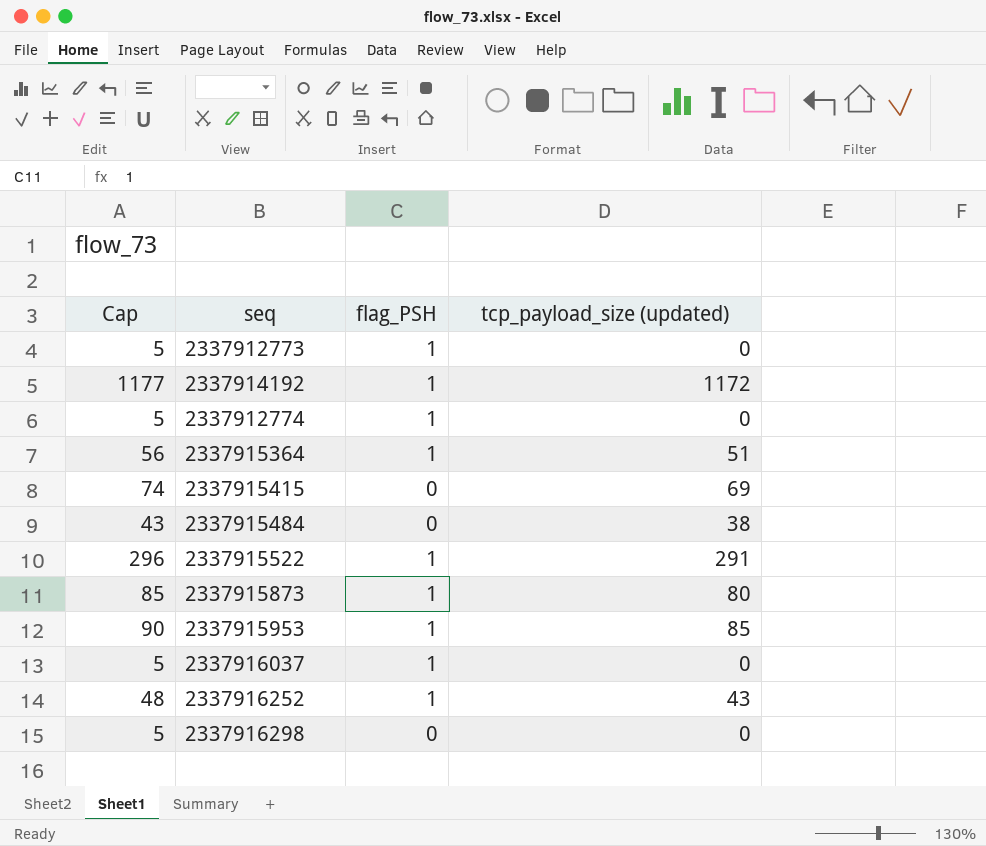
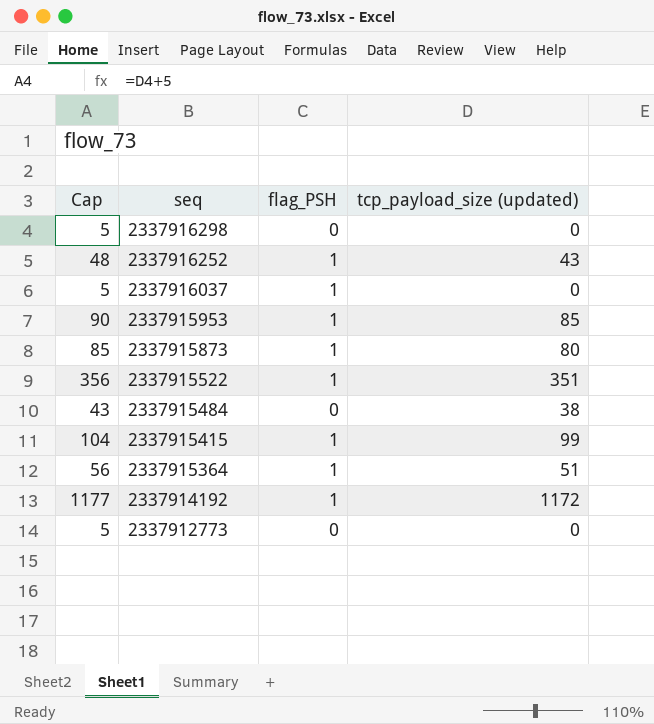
row order: none -> seq descending
row 2337912774: 5 | 1 | 0 -> none
2337915522 | Cap: 296 -> 356
2337915522 | tcp_payload_size (updated): 291 -> 351
2337915415 | Cap: 74 -> 104
2337915415 | flag_PSH: 0 -> 1
2337915415 | tcp_payload_size (updated): 69 -> 99
2337912773 | flag_PSH: 1 -> 0

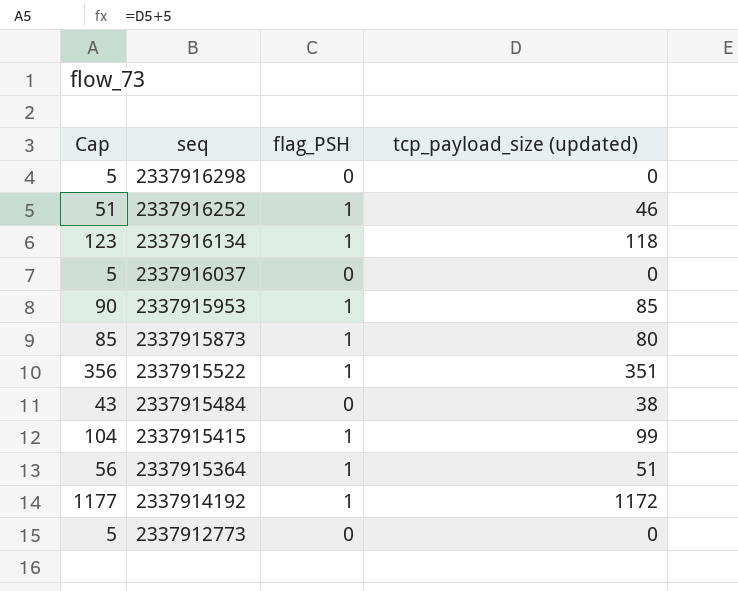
2337916252 | Cap: 48 -> 51
2337916252 | tcp_payload_size (updated): 43 -> 46
row 2337916134: none -> 123 | 1 | 118
2337916037 | flag_PSH: 1 -> 0

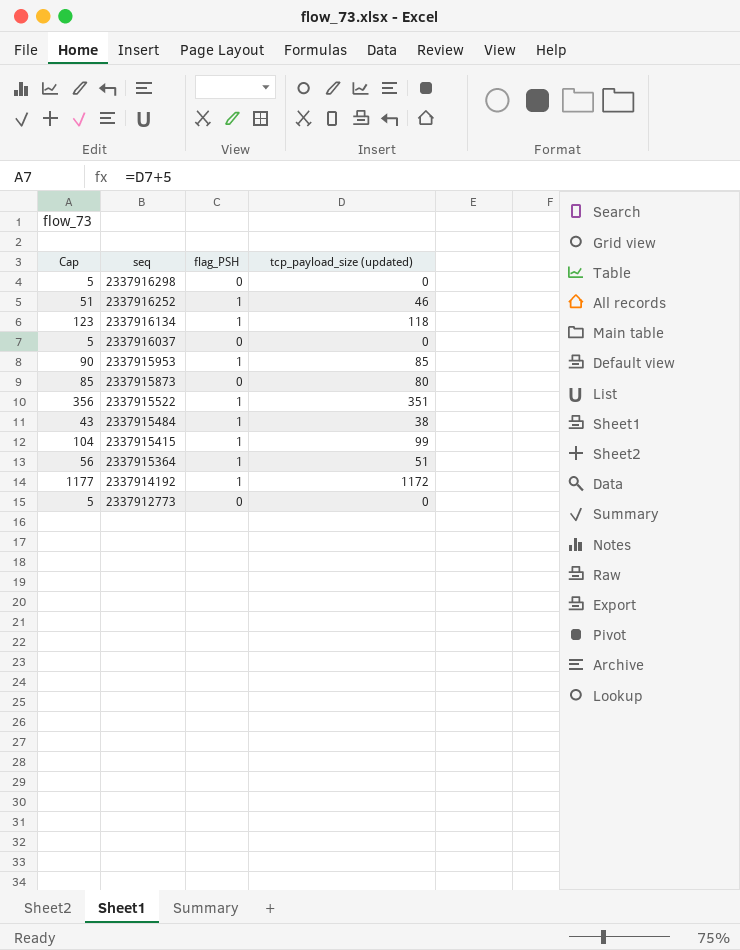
2337915873 | flag_PSH: 1 -> 0
2337915484 | flag_PSH: 0 -> 1

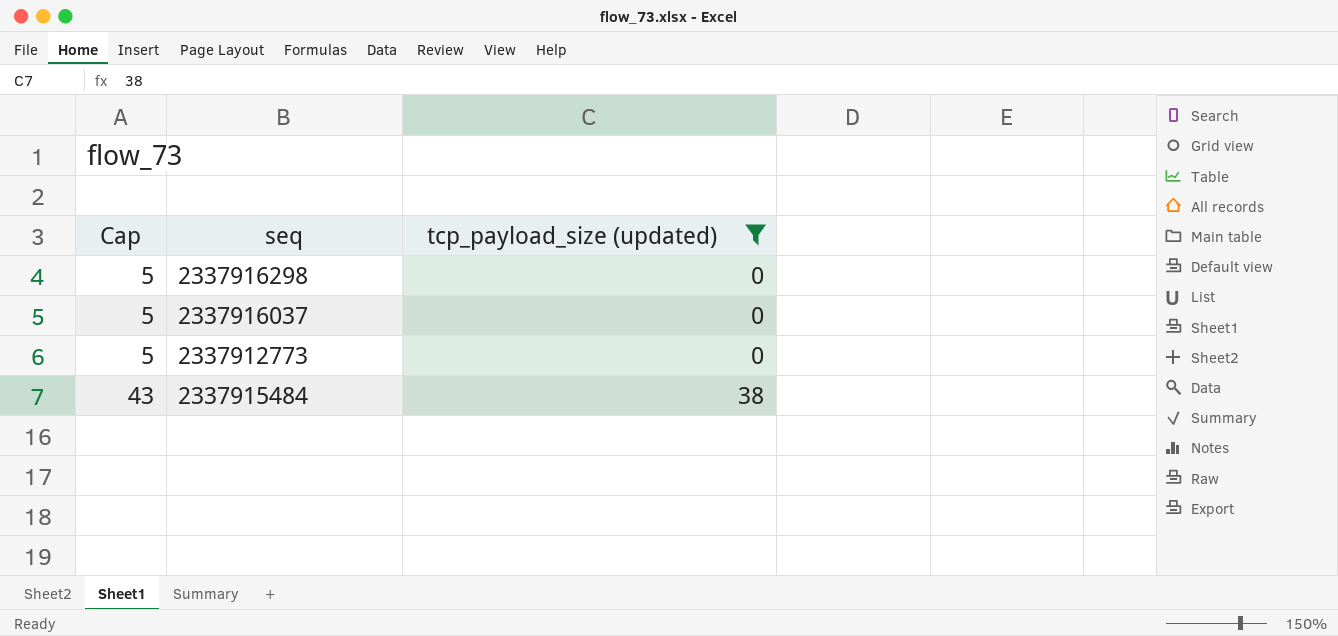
filter: none -> tcp_payload_size (updated) <= 38
row order: seq descending -> Cap ascending
column flag_PSH | position: 3 -> none

